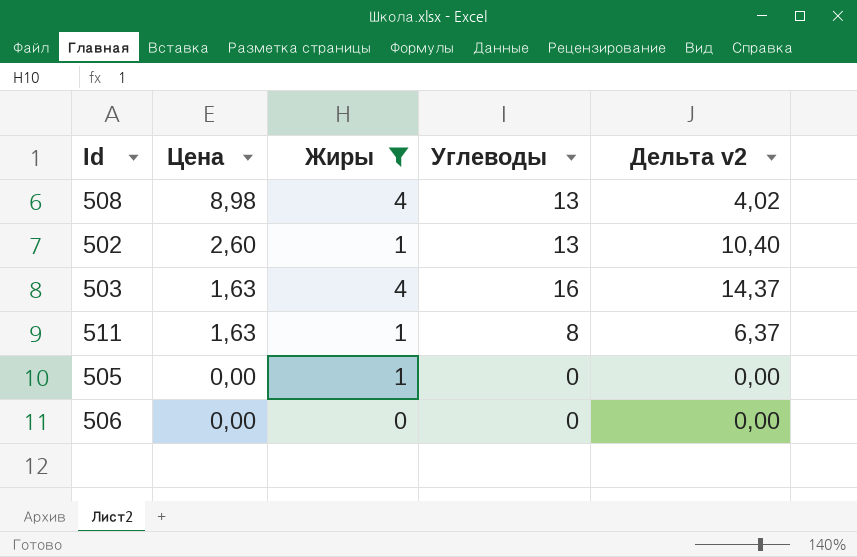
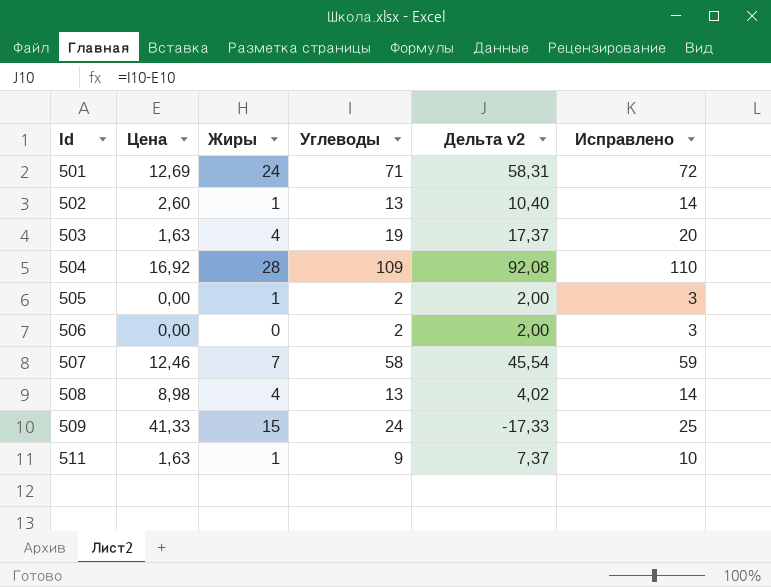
filter: Жиры <= 4 -> none
row order: Цена descending -> Id ascending
column Исправлено | formula: none -> [Углеводы] + 1
503 | Углеводы: 16 -> 19
503 | Дельта v2: 14,37 -> 17,37
505 | Углеводы: 0 -> 2
505 | Дельта v2: 0,00 -> 2,00
506 | Углеводы: 0 -> 2
506 | Дельта v2: 0,00 -> 2,00
511 | Углеводы: 8 -> 9
511 | Дельта v2: 6,37 -> 7,37

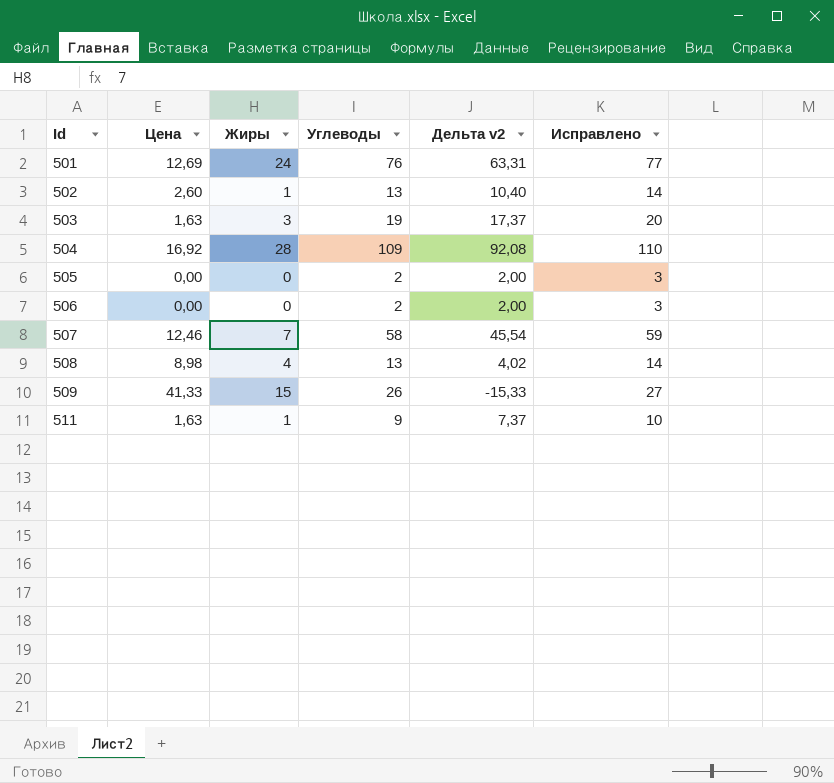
501 | Углеводы: 71 -> 76
501 | Дельта v2: 58,31 -> 63,31
501 | Исправлено: 72 -> 77
503 | Жиры: 4 -> 3
505 | Жиры: 1 -> 0
509 | Углеводы: 24 -> 26
509 | Дельта v2: -17,33 -> -15,33
509 | Исправлено: 25 -> 27

